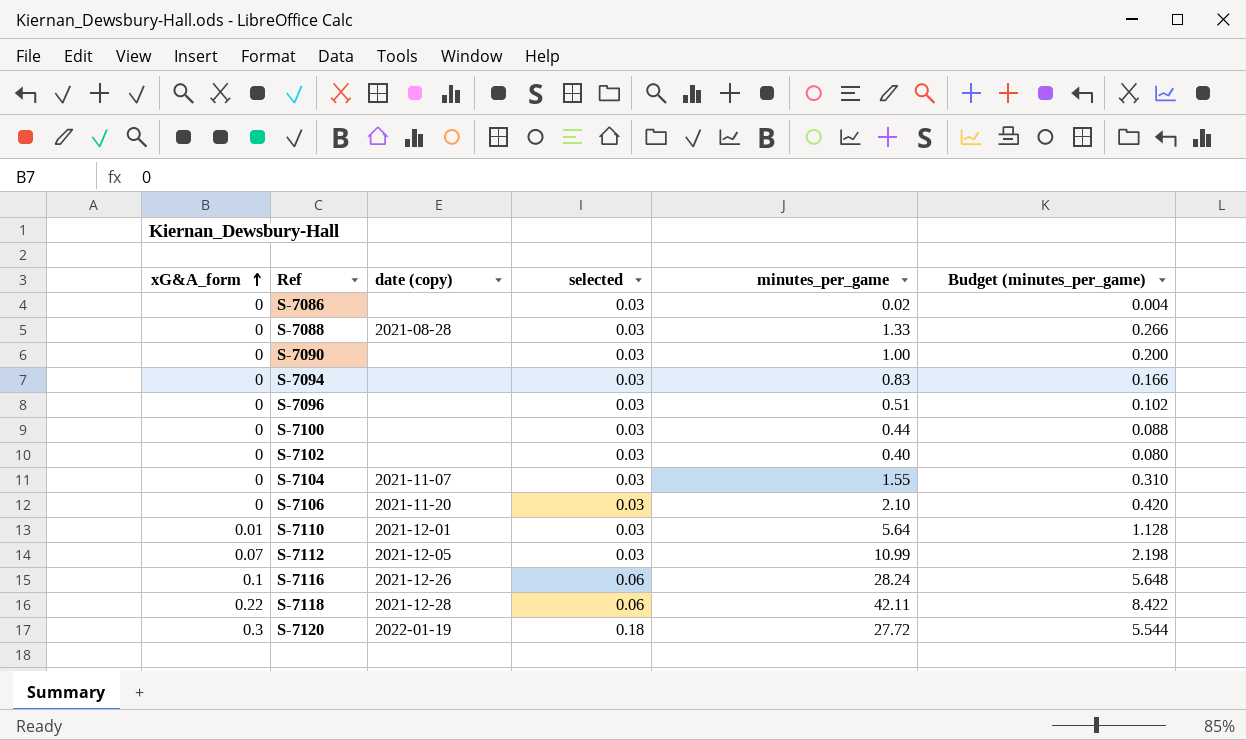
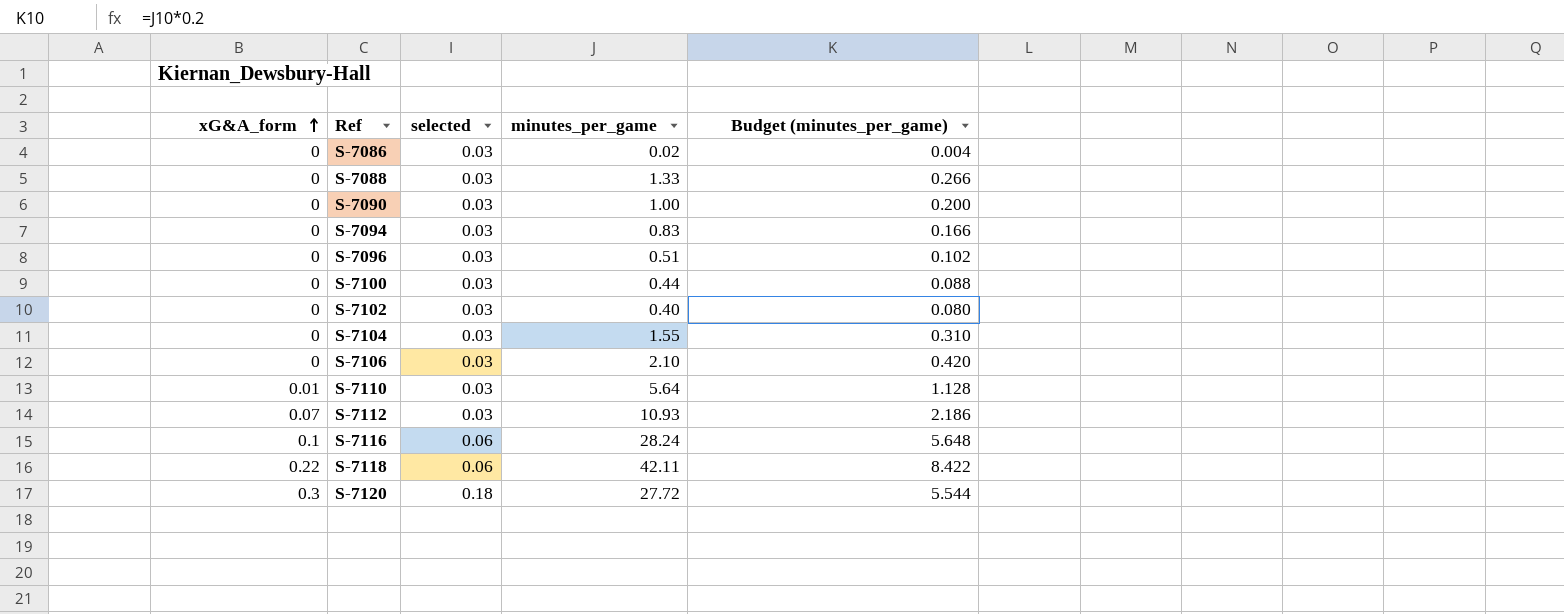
column date (copy) | position: 3 -> none
S-7112 | minutes_per_game: 10.99 -> 10.93
S-7112 | Budget (minutes_per_game): 2.198 -> 2.186

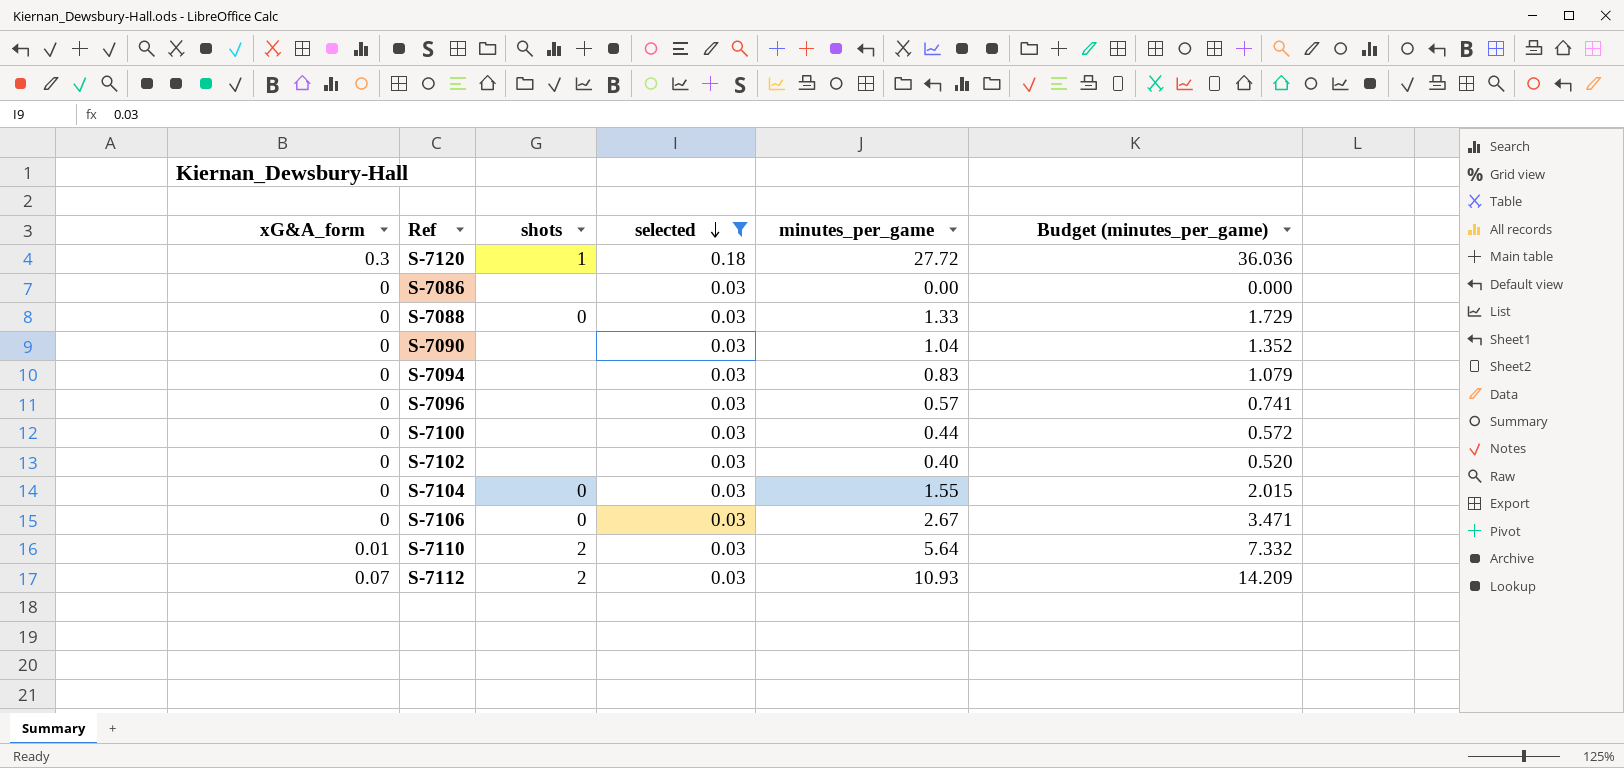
filter: none -> selected != 0.06
row order: xG&A_form ascending -> selected descending
column shots | position: none -> 3
column Budget (minutes_per_game) | formula: [minutes_per_game] * 0.2 -> [minutes_per_game] * 1.3
S-7086 | minutes_per_game: 0.02 -> 0.00
S-7090 | minutes_per_game: 1.00 -> 1.04
S-7096 | minutes_per_game: 0.51 -> 0.57
S-7106 | minutes_per_game: 2.10 -> 2.67

